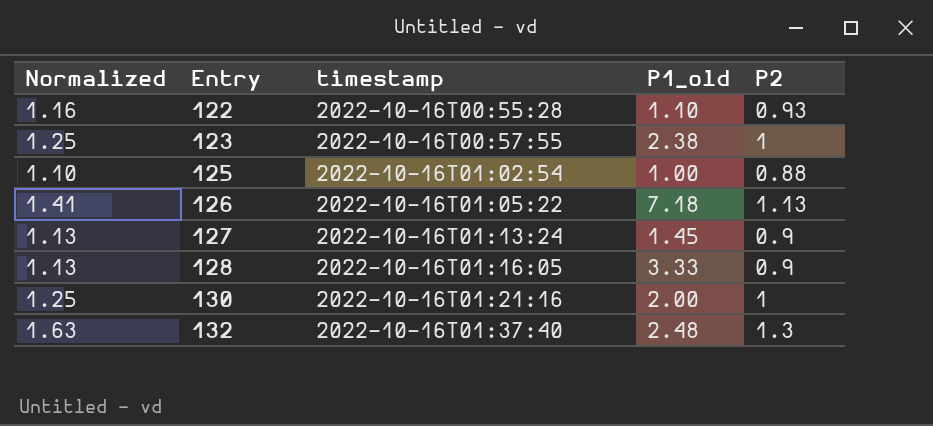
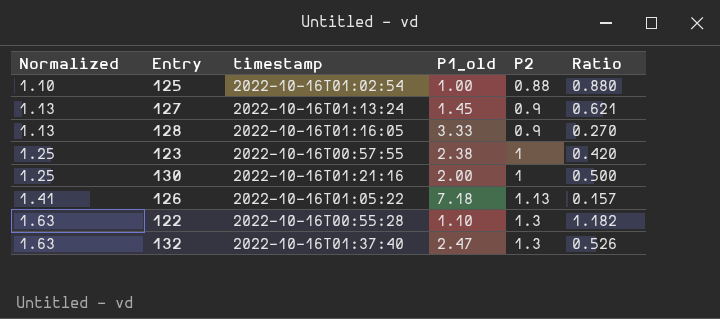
row order: Entry ascending -> Normalized ascending
column Ratio | formula: none -> [P2] / [P1_old]
122 | Normalized: 1.16 -> 1.63
122 | P2: 0.93 -> 1.3
132 | P1_old: 2.48 -> 2.47

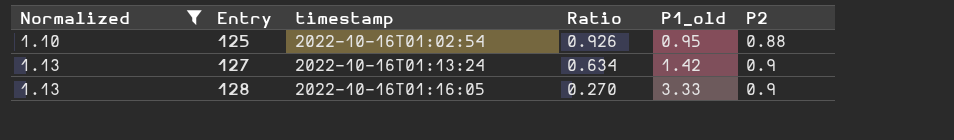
filter: none -> Normalized <= 1.13
column Ratio | position: 6 -> 4
125 | Ratio: 0.880 -> 0.926
125 | P1_old: 1.00 -> 0.95
127 | Ratio: 0.621 -> 0.634
127 | P1_old: 1.45 -> 1.42

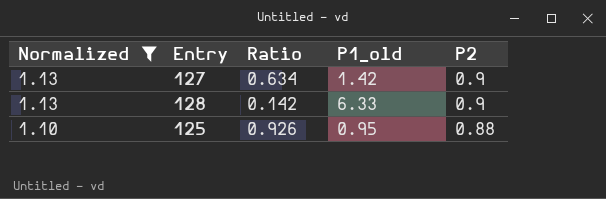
row order: Normalized ascending -> Normalized descending
column timestamp | position: 3 -> none
128 | Ratio: 0.270 -> 0.142
128 | P1_old: 3.33 -> 6.33

